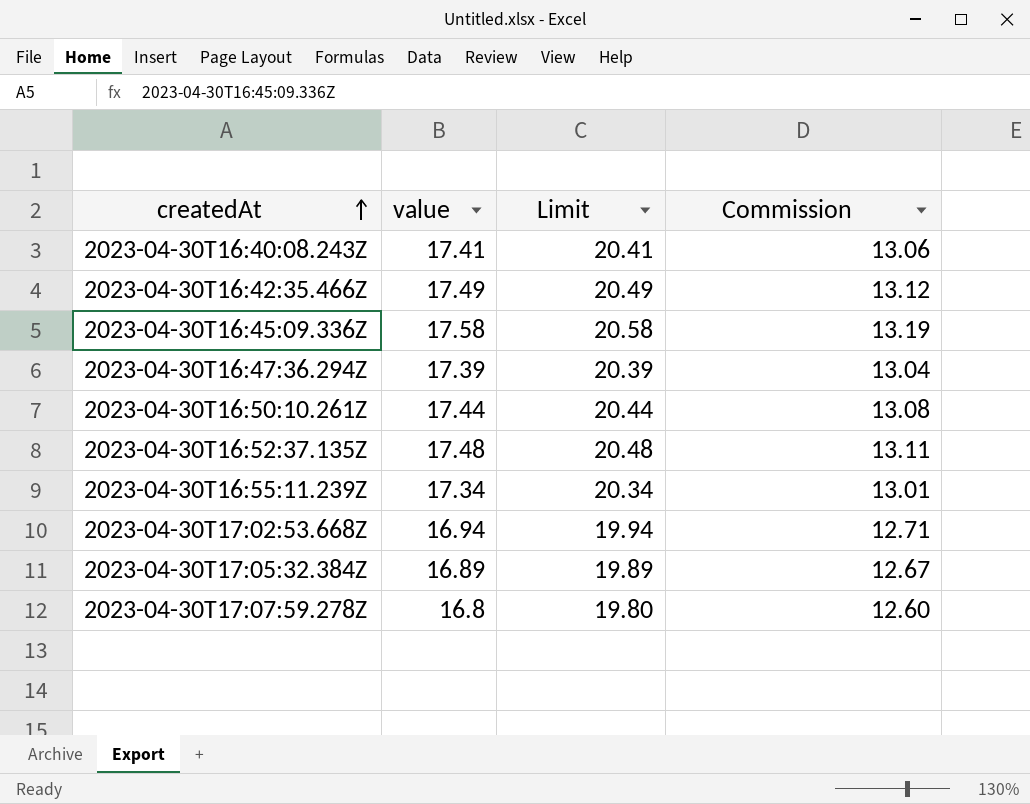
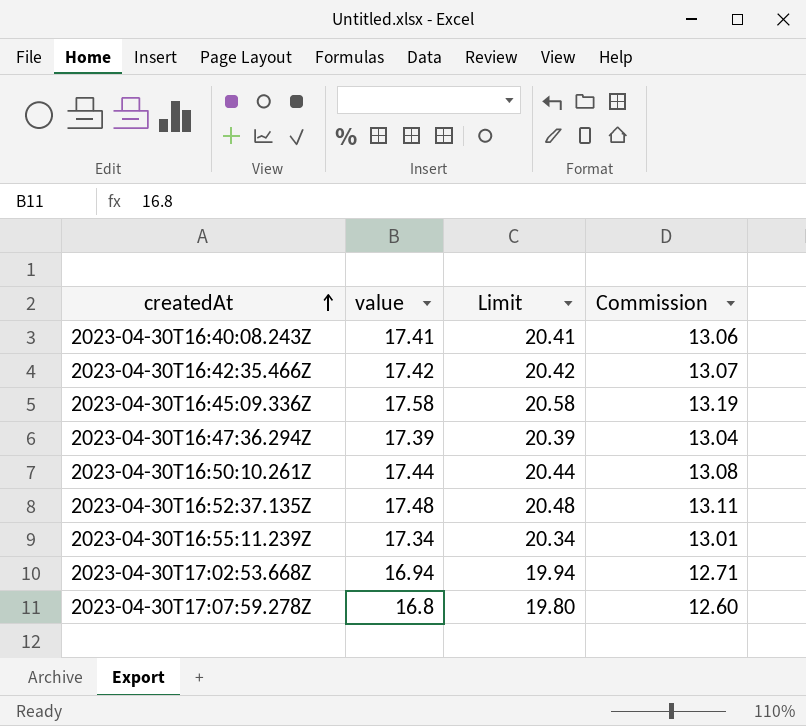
row 2023-04-30T17:05:32.384Z: 16.89 | 19.89 | 12.67 -> none
2023-04-30T16:42:35.466Z | value: 17.49 -> 17.42
2023-04-30T16:42:35.466Z | Limit: 20.49 -> 20.42
2023-04-30T16:42:35.466Z | Commission: 13.12 -> 13.07

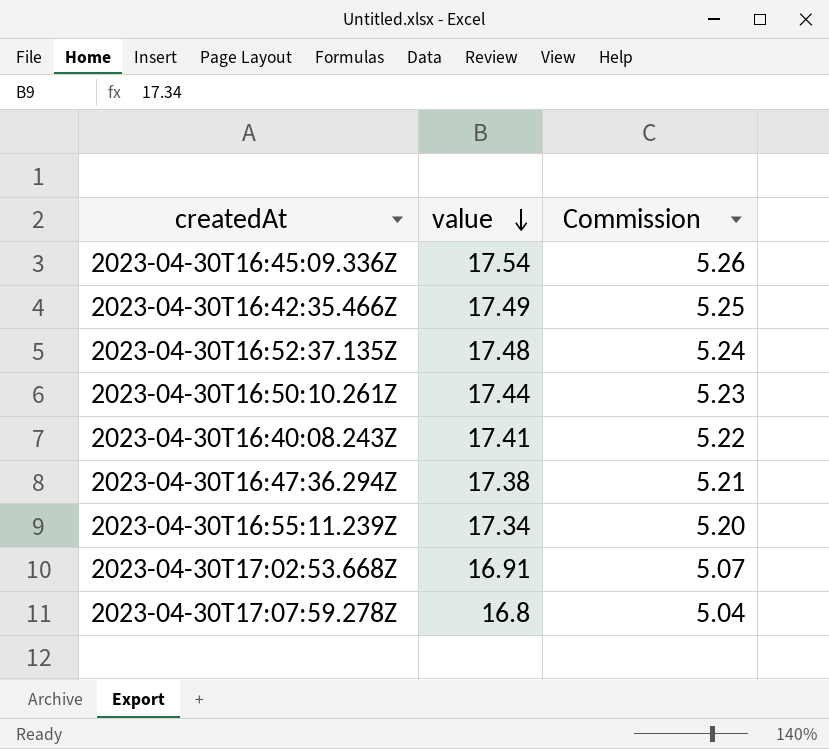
row order: createdAt ascending -> value descending
column Limit | formula: [value] + 3 -> none
column Commission | formula: [value] * 0.75 -> [value] * 0.3
2023-04-30T16:45:09.336Z | value: 17.58 -> 17.54
2023-04-30T16:42:35.466Z | value: 17.42 -> 17.49
2023-04-30T16:47:36.294Z | value: 17.39 -> 17.38
2023-04-30T17:02:53.668Z | value: 16.94 -> 16.91

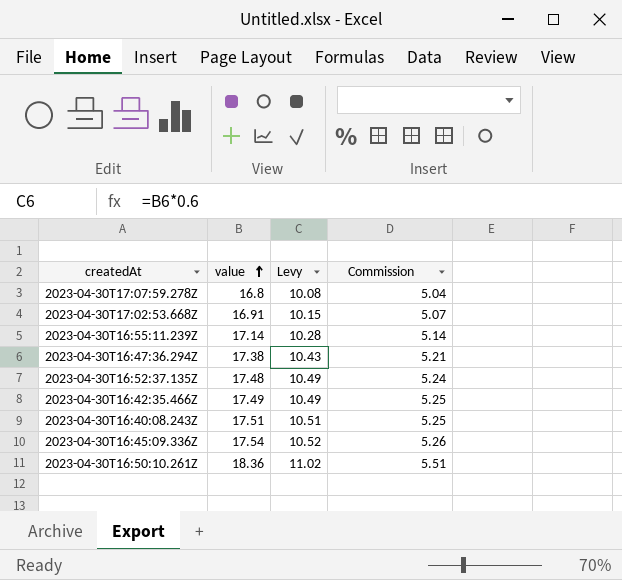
row order: value descending -> value ascending
column Levy | formula: none -> [value] * 0.6
2023-04-30T16:55:11.239Z | value: 17.34 -> 17.14
2023-04-30T16:55:11.239Z | Commission: 5.20 -> 5.14
2023-04-30T16:40:08.243Z | value: 17.41 -> 17.51
2023-04-30T16:40:08.243Z | Commission: 5.22 -> 5.25
2023-04-30T16:50:10.261Z | value: 17.44 -> 18.36
2023-04-30T16:50:10.261Z | Commission: 5.23 -> 5.51

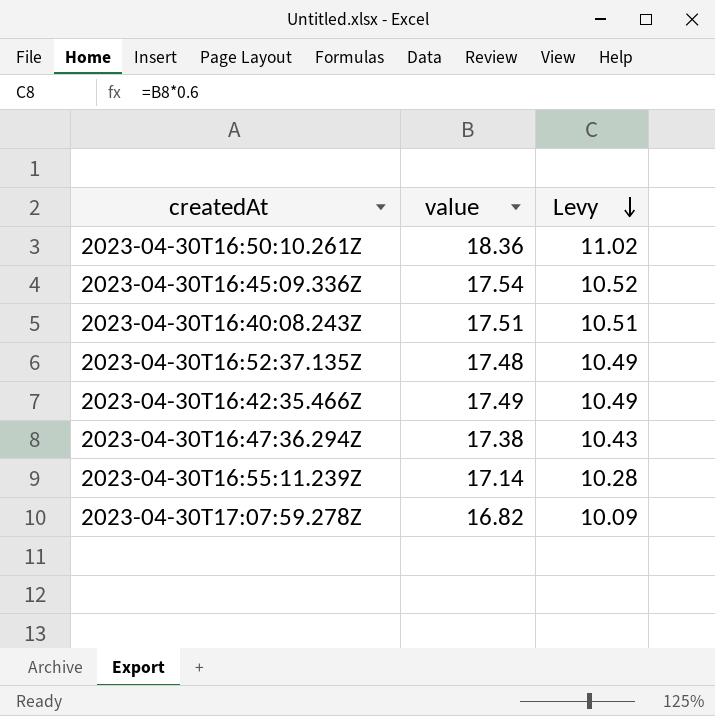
row order: value ascending -> Levy descending
column Commission | formula: [value] * 0.3 -> none
row 2023-04-30T17:02:53.668Z: 16.91 | 10.15 | 5.07 -> none
2023-04-30T17:07:59.278Z | value: 16.8 -> 16.82
2023-04-30T17:07:59.278Z | Levy: 10.08 -> 10.09

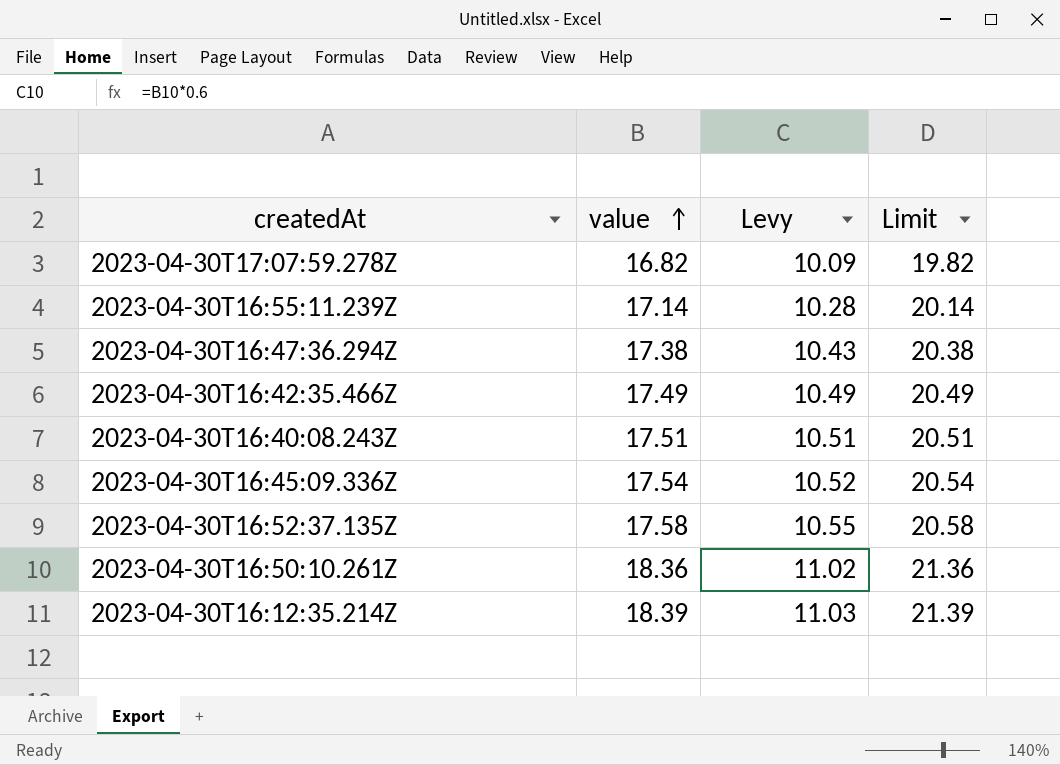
row order: Levy descending -> value ascending
column Limit | formula: none -> [value] + 3
2023-04-30T16:52:37.135Z | value: 17.48 -> 17.58
2023-04-30T16:52:37.135Z | Levy: 10.49 -> 10.55
row 2023-04-30T16:12:35.214Z: none -> 18.39 | 11.03 | 21.39

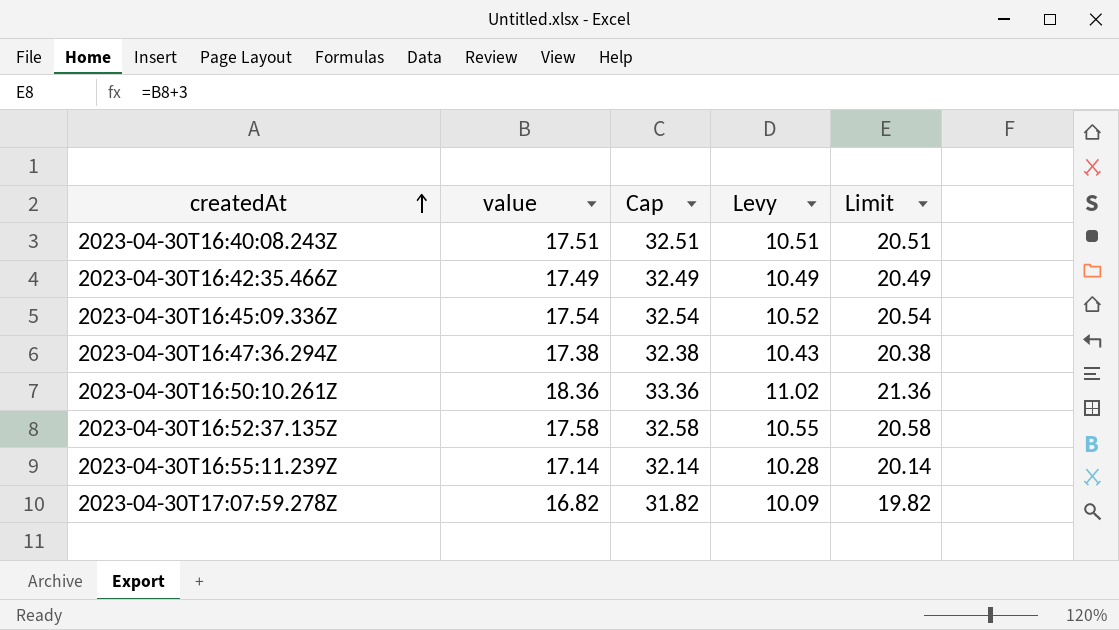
row order: value ascending -> createdAt ascending
column Cap | formula: none -> [value] + 15
row 2023-04-30T16:12:35.214Z: 18.39 | 11.03 | 21.39 -> none

